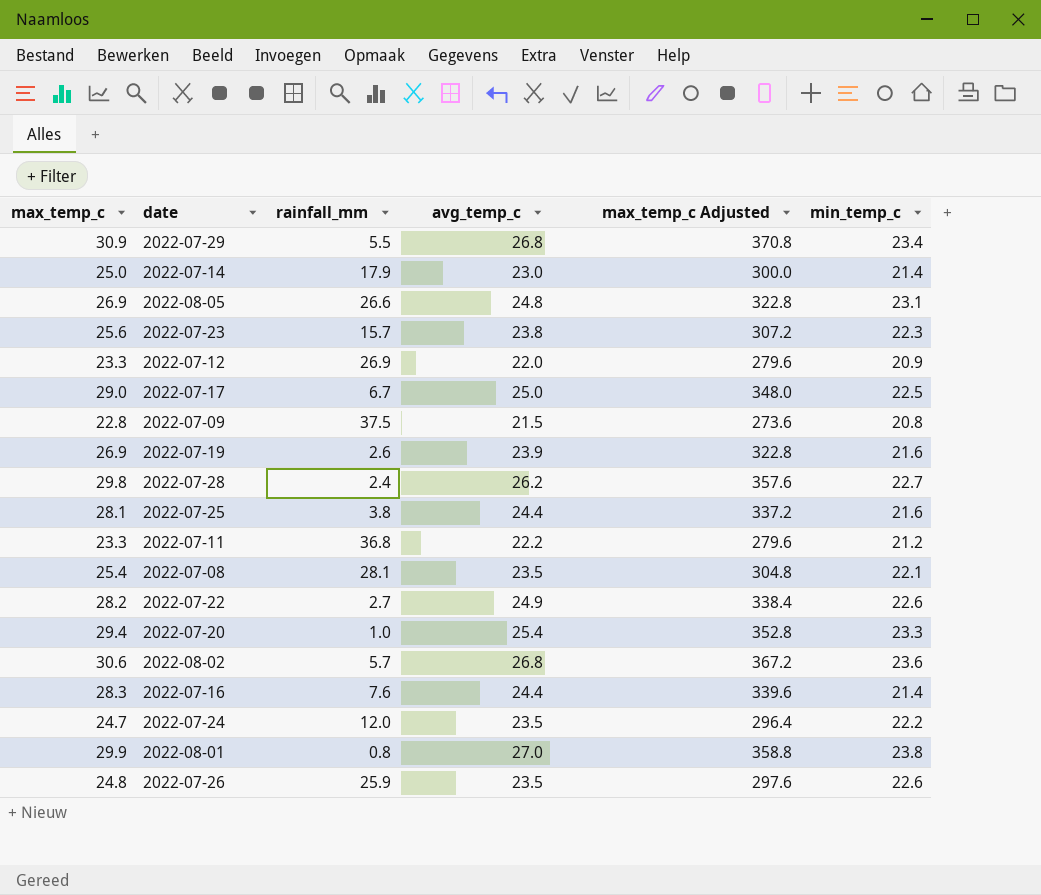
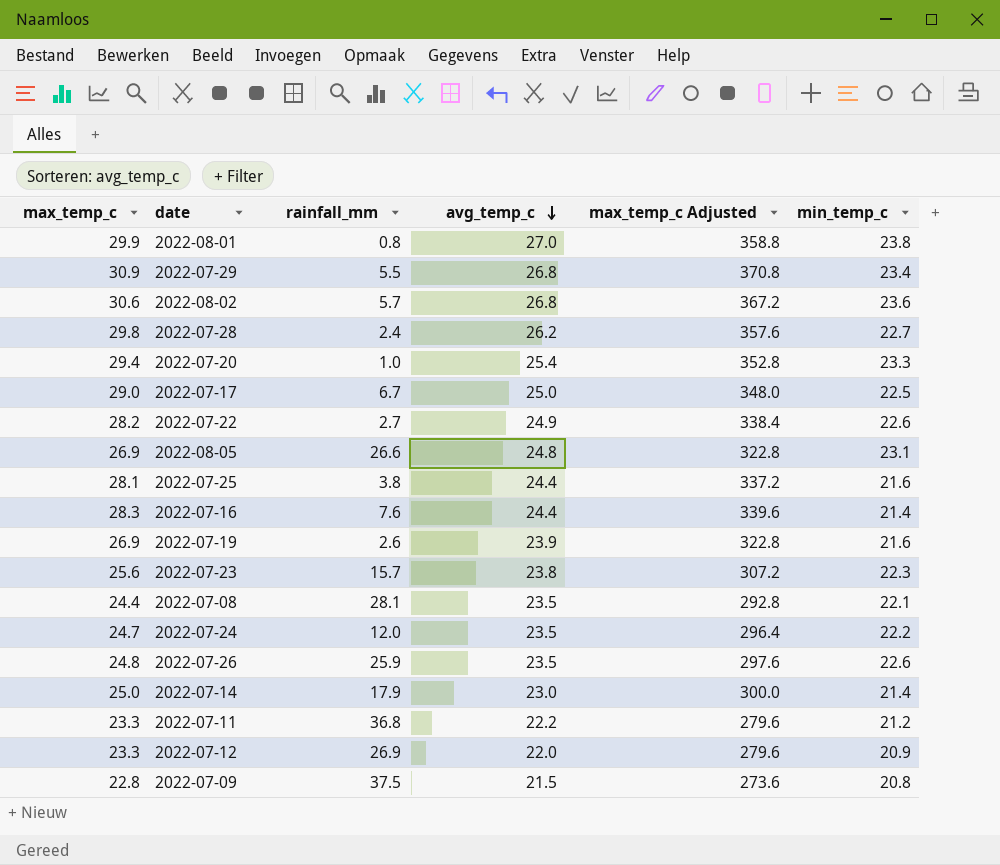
row order: none -> avg_temp_c descending
2022-07-08 | max_temp_c: 25.4 -> 24.4
2022-07-08 | max_temp_c Adjusted: 304.8 -> 292.8

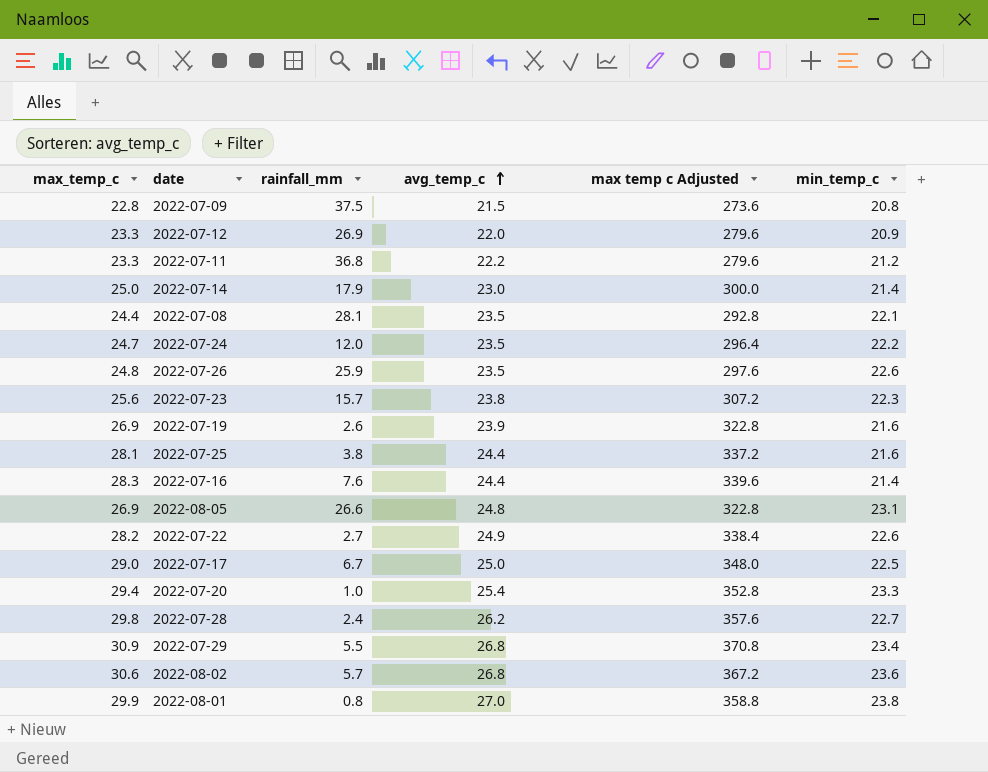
row order: avg_temp_c descending -> avg_temp_c ascending
column name: max_temp_c Adjusted -> max temp c Adjusted

